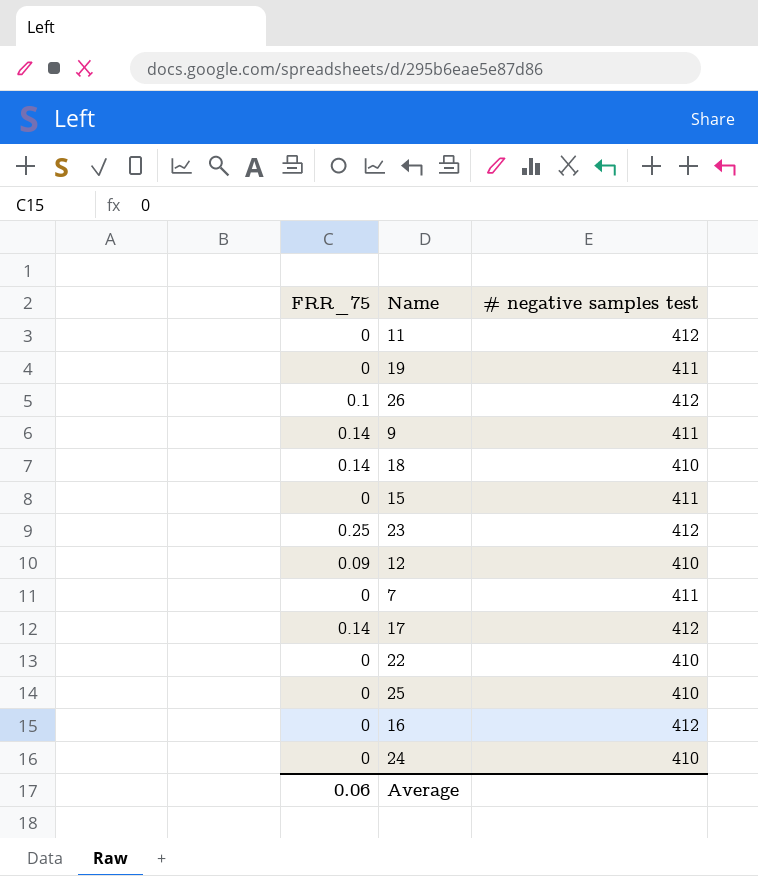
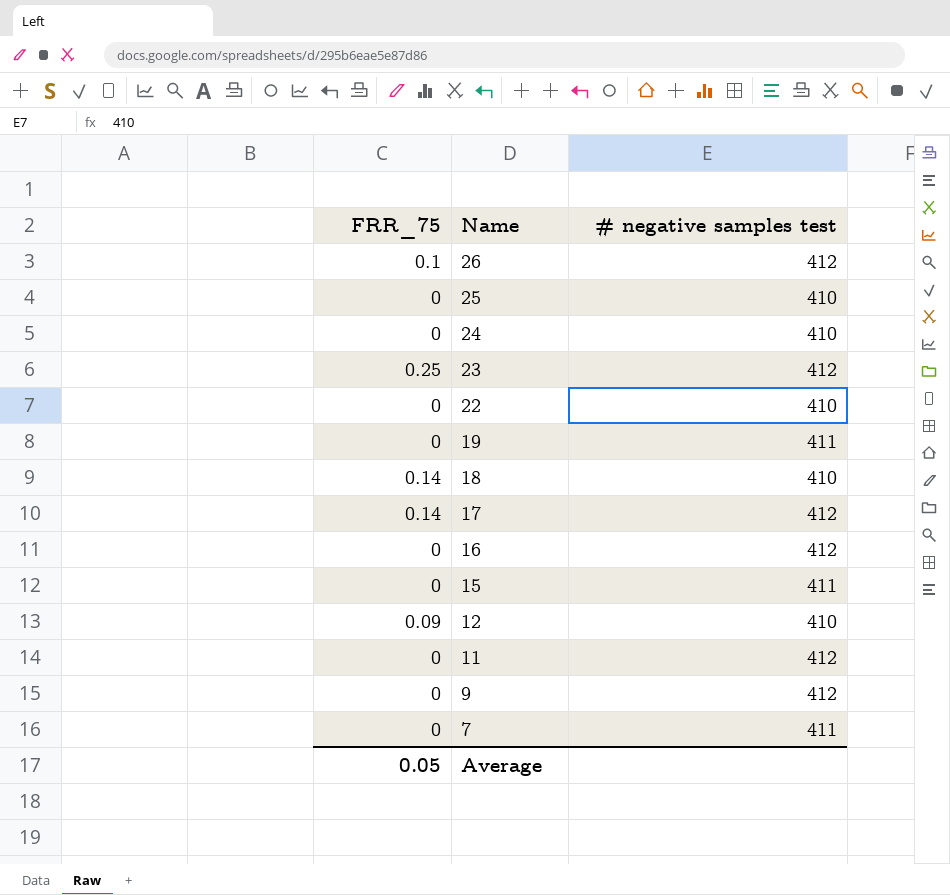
row order: none -> Name descending
9 | FRR_75: 0.14 -> 0
9 | # negative samples test: 411 -> 412
Average | FRR_75: 0.06 -> 0.05

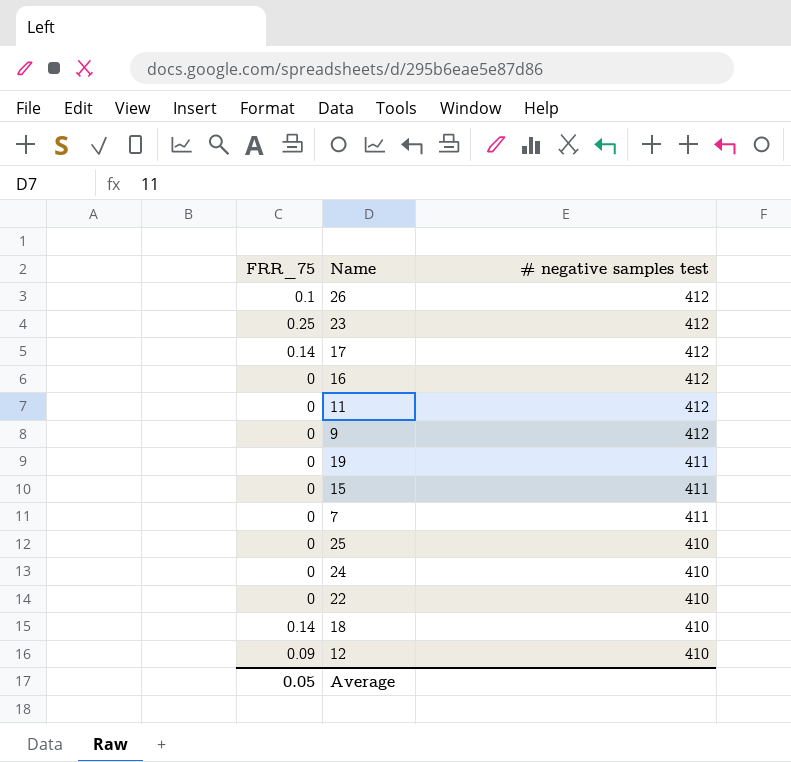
row order: Name descending -> # negative samples test descending

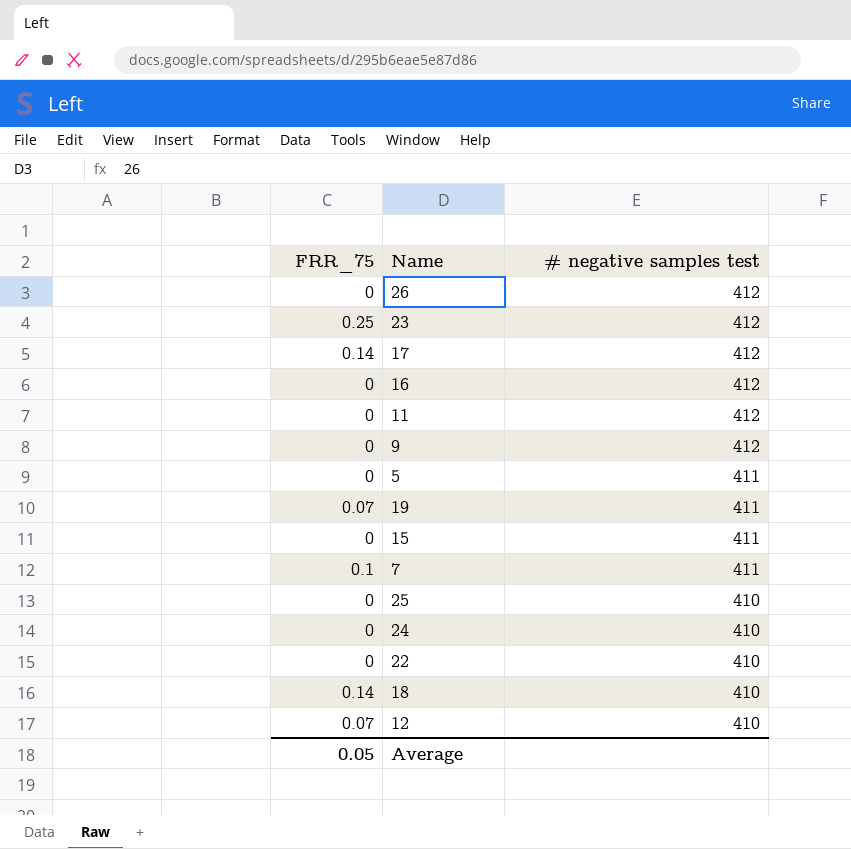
26 | FRR_75: 0.1 -> 0
row 5: none -> 0 | 411
19 | FRR_75: 0 -> 0.07
7 | FRR_75: 0 -> 0.1
12 | FRR_75: 0.09 -> 0.07

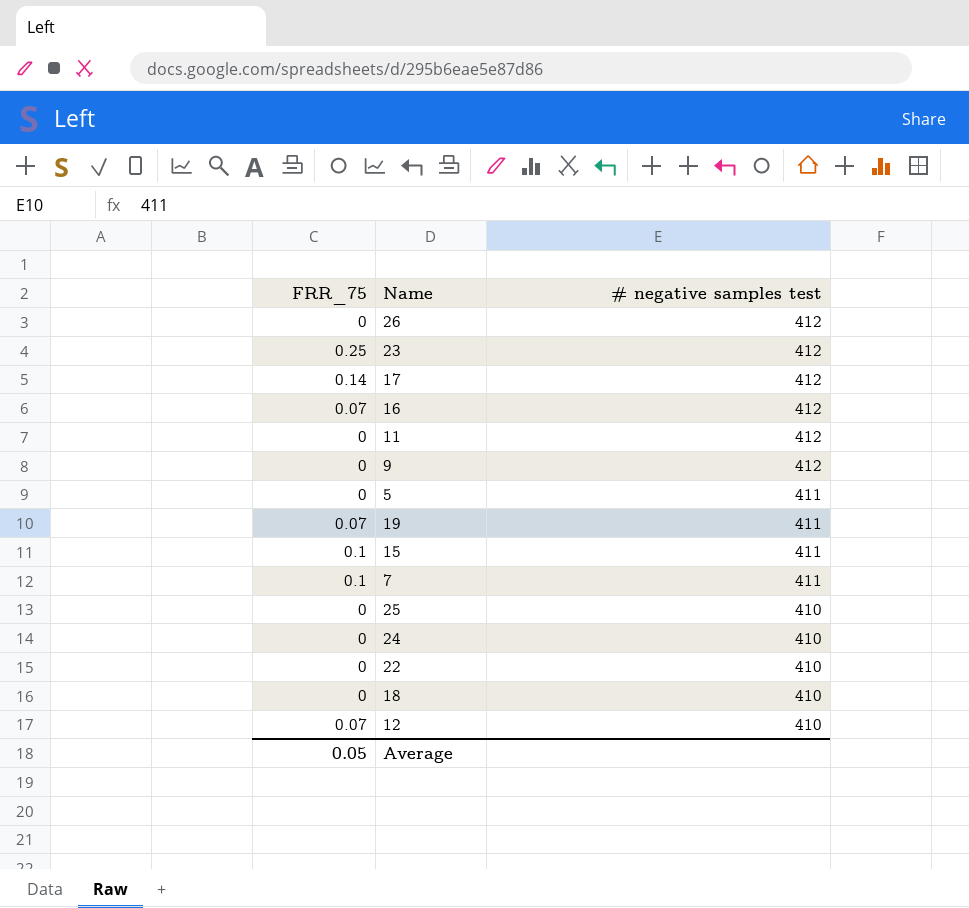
16 | FRR_75: 0 -> 0.07
15 | FRR_75: 0 -> 0.1
18 | FRR_75: 0.14 -> 0

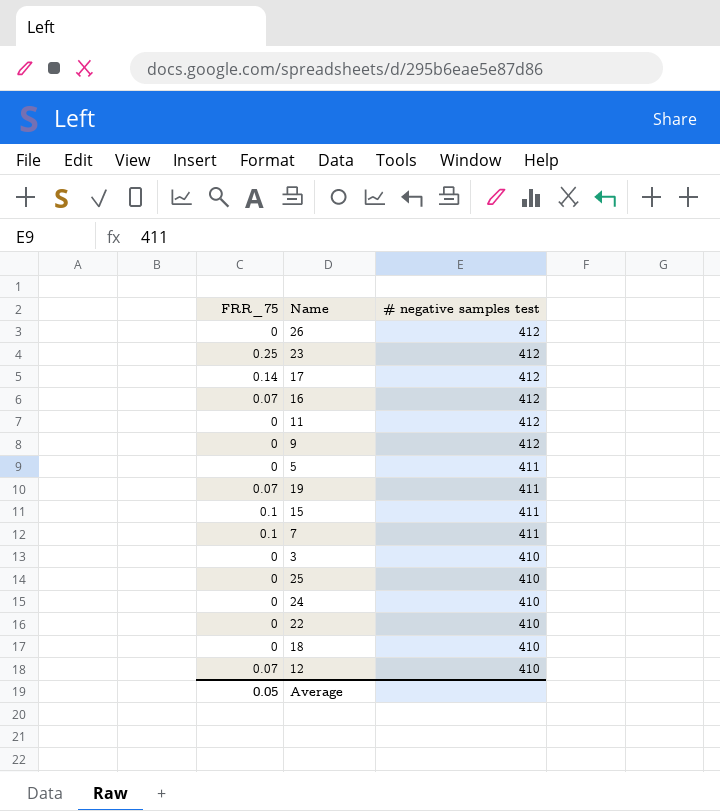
row 3: none -> 0 | 410

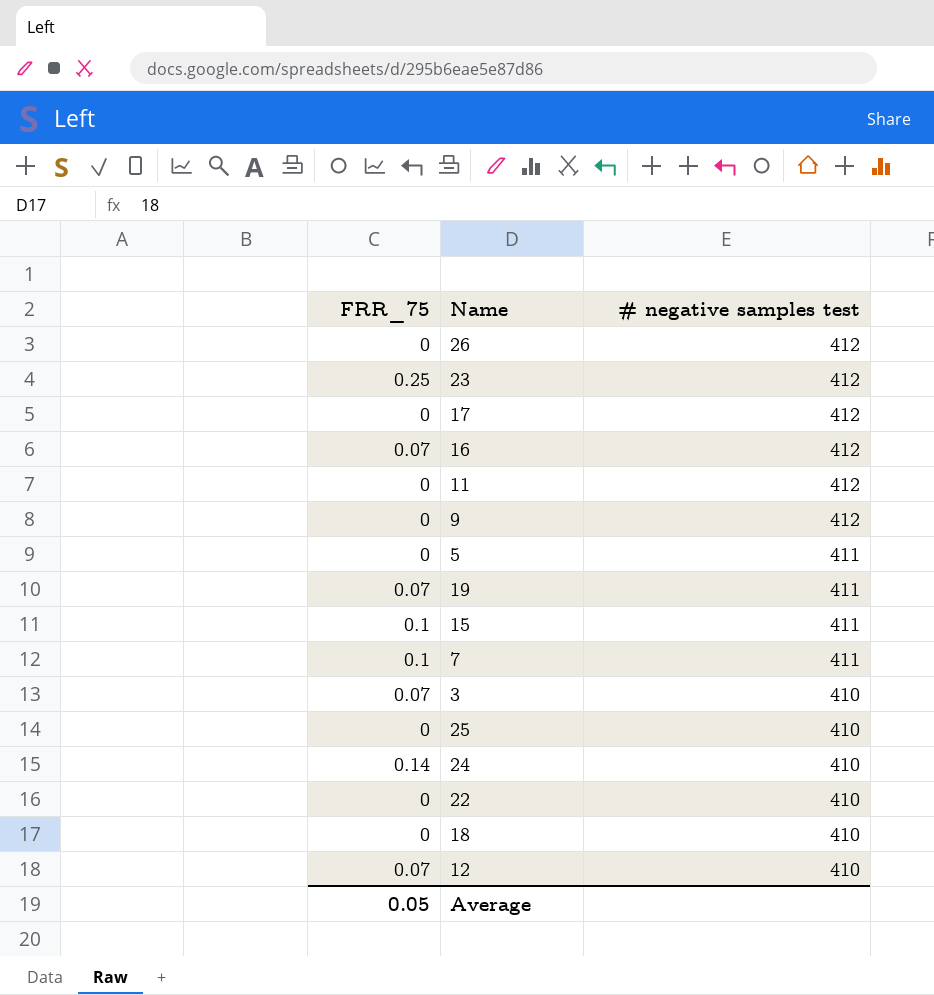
17 | FRR_75: 0.14 -> 0
3 | FRR_75: 0 -> 0.07
24 | FRR_75: 0 -> 0.14

